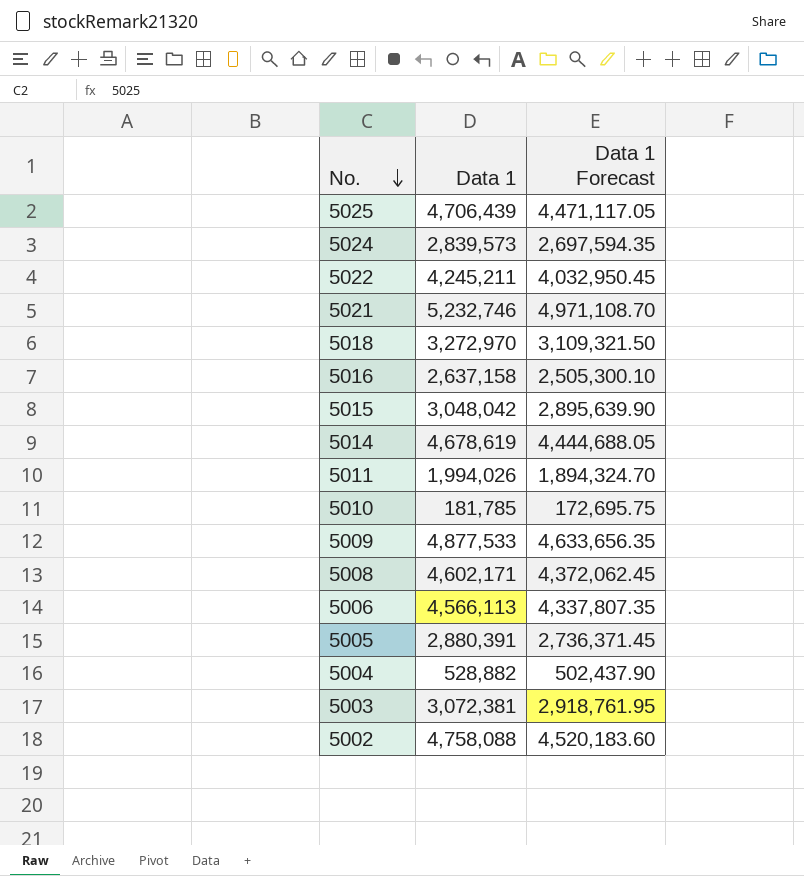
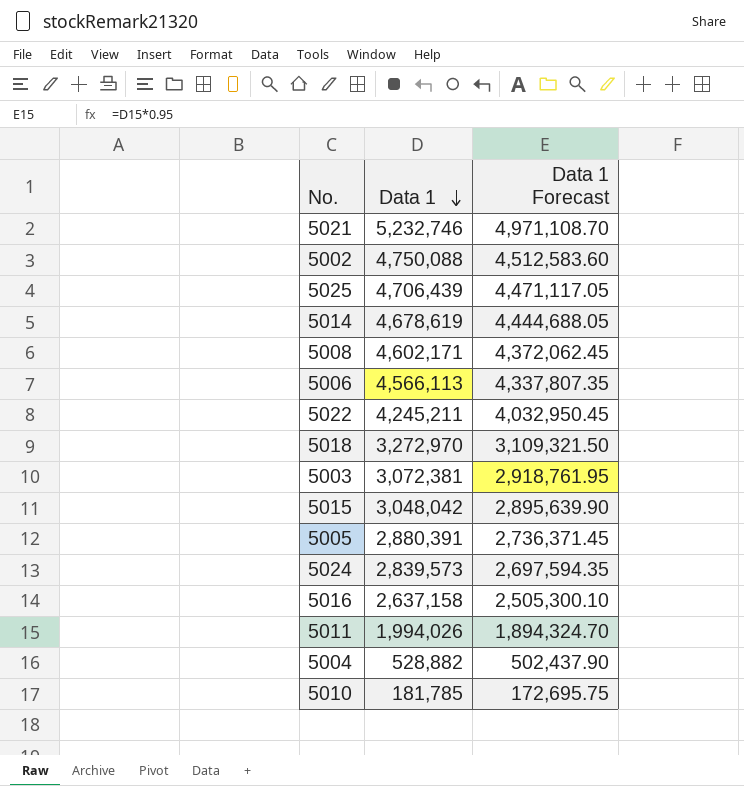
row order: No. descending -> Data 1 descending
row 5009: 4,877,533 | 4,633,656.35 -> none
5002 | Data 1: 4,758,088 -> 4,750,088
5002 | Data 1 Forecast: 4,520,183.60 -> 4,512,583.60

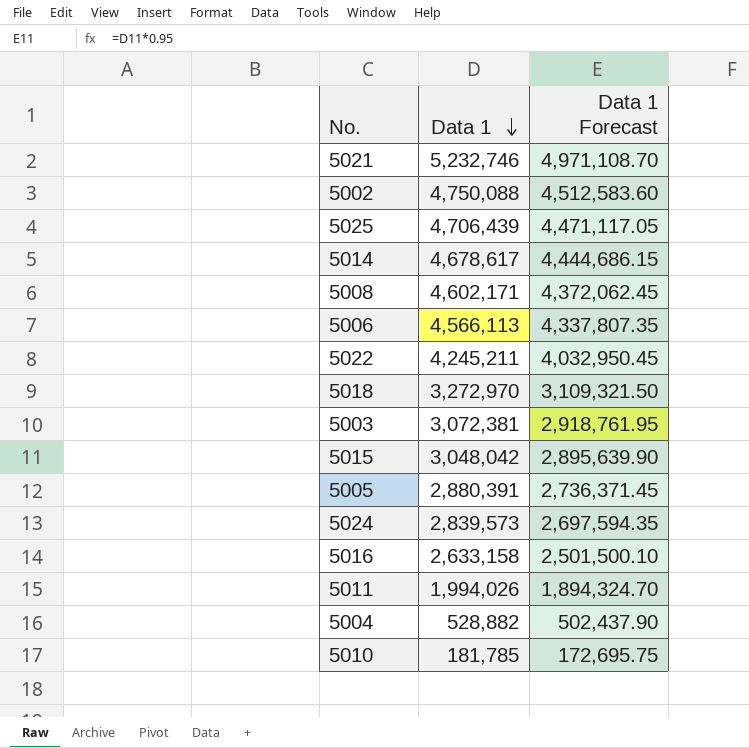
5014 | Data 1: 4,678,619 -> 4,678,617
5014 | Data 1 Forecast: 4,444,688.05 -> 4,444,686.15
5016 | Data 1: 2,637,158 -> 2,633,158
5016 | Data 1 Forecast: 2,505,300.10 -> 2,501,500.10

